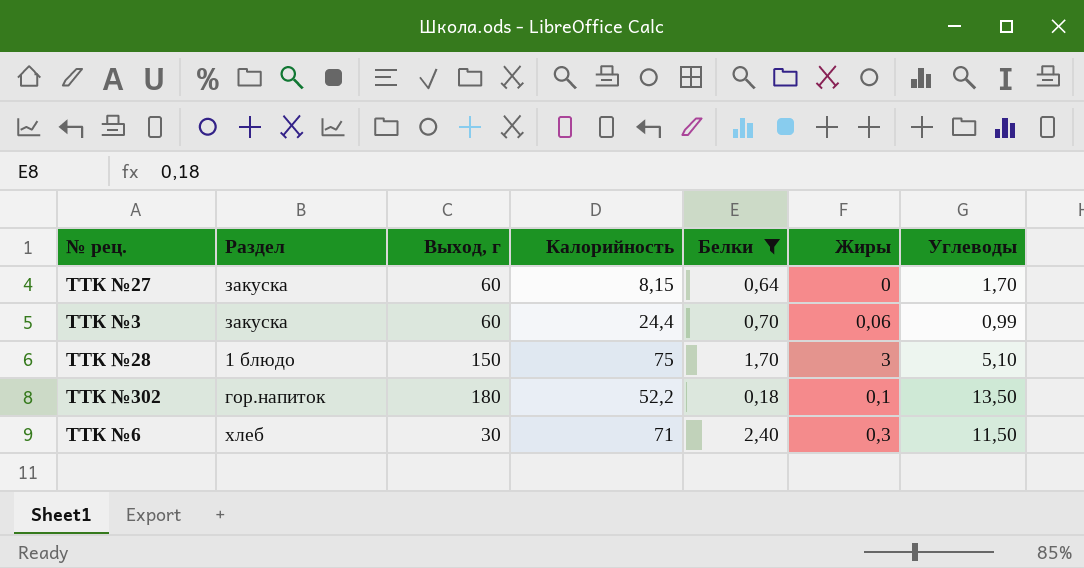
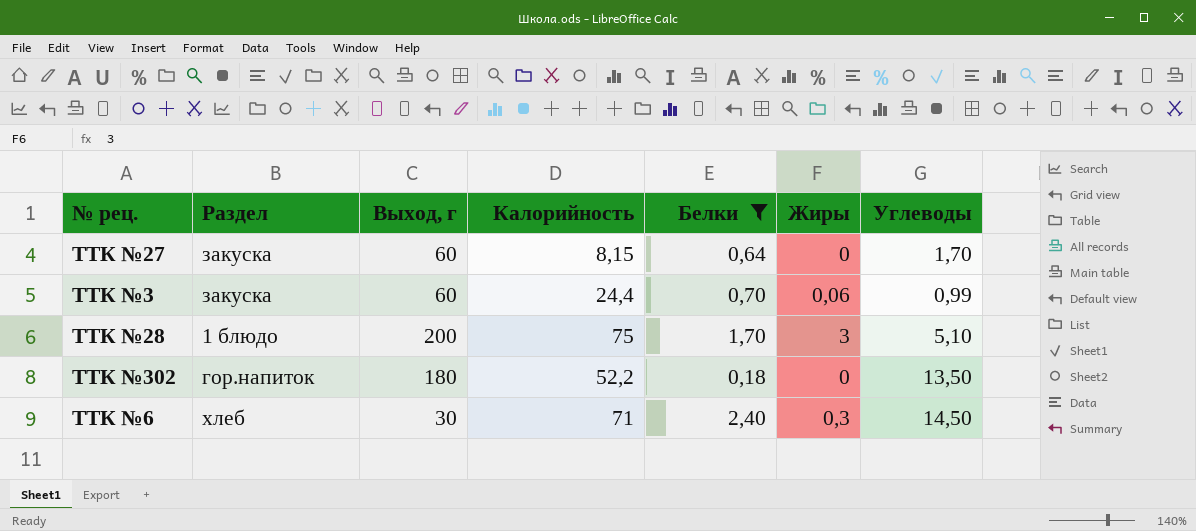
ТТК №28 | Выход, г: 150 -> 200
ТТК №302 | Жиры: 0,1 -> 0
ТТК №6 | Углеводы: 11,50 -> 14,50

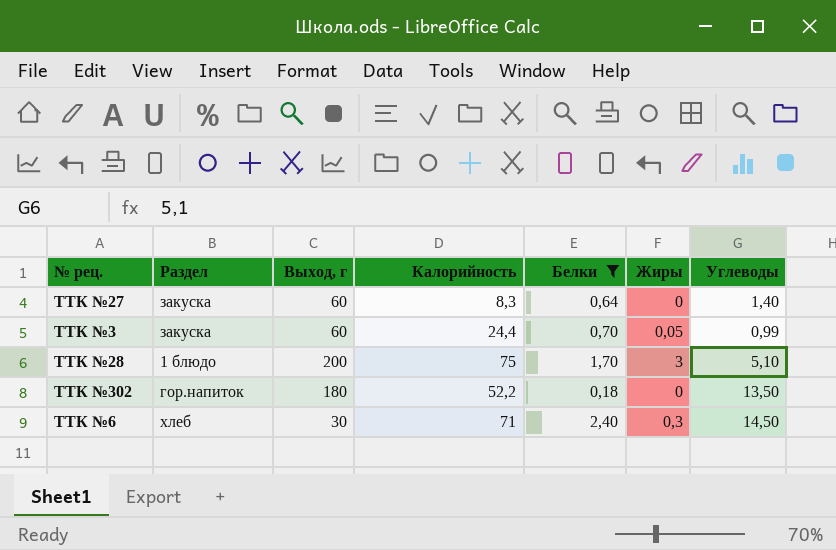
ТТК №27 | Калорийность: 8,15 -> 8,3
ТТК №27 | Углеводы: 1,70 -> 1,40
ТТК №3 | Жиры: 0,06 -> 0,05

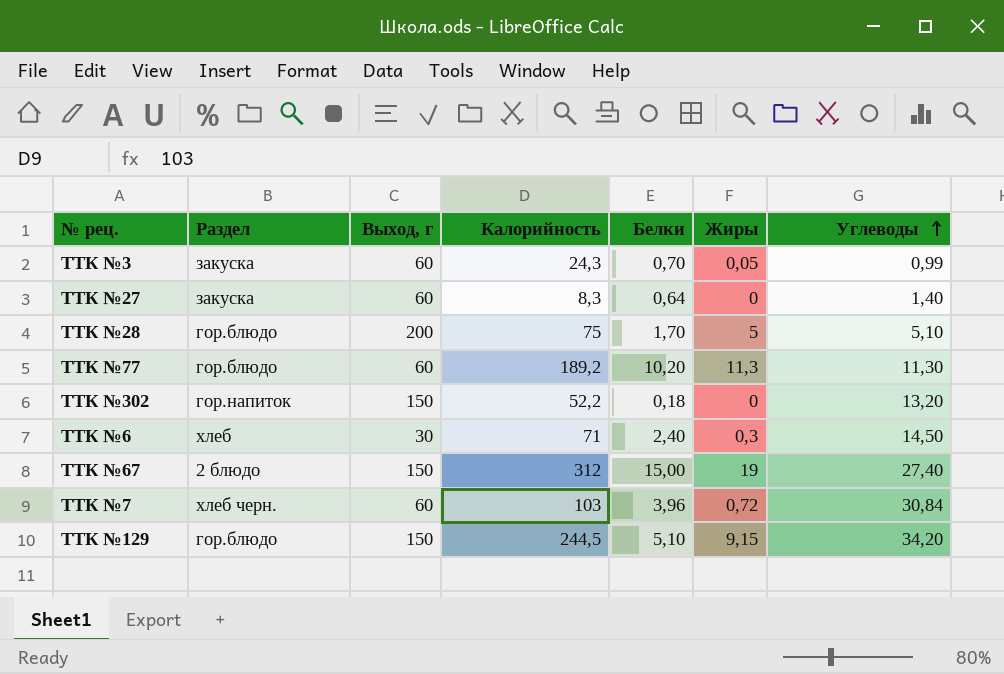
filter: Белки <= 2,40 -> none
row order: none -> Углеводы ascending
ТТК №3 | Калорийность: 24,4 -> 24,3
ТТК №28 | Раздел: 1 блюдо -> гор.блюдо
ТТК №28 | Жиры: 3 -> 5
ТТК №302 | Выход, г: 180 -> 150
ТТК №302 | Углеводы: 13,50 -> 13,20

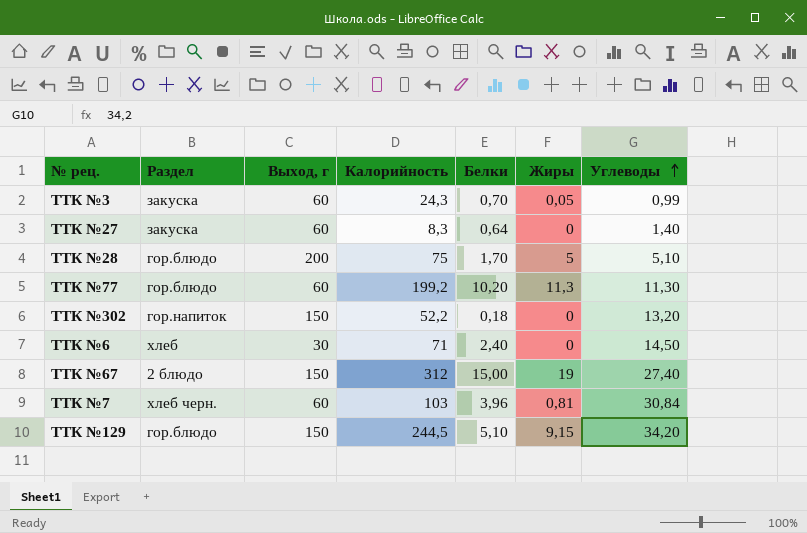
ТТК №77 | Калорийность: 189,2 -> 199,2
ТТК №6 | Жиры: 0,3 -> 0
ТТК №7 | Жиры: 0,72 -> 0,81

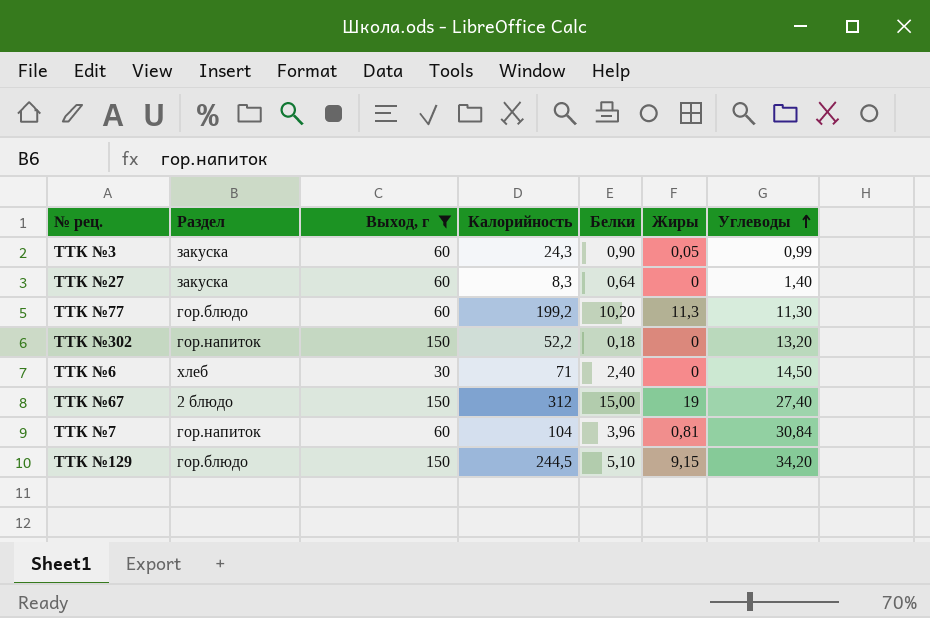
filter: none -> Выход, г != 200
ТТК №3 | Белки: 0,70 -> 0,90
ТТК №7 | Раздел: хлеб черн. -> гор.напиток
ТТК №7 | Калорийность: 103 -> 104

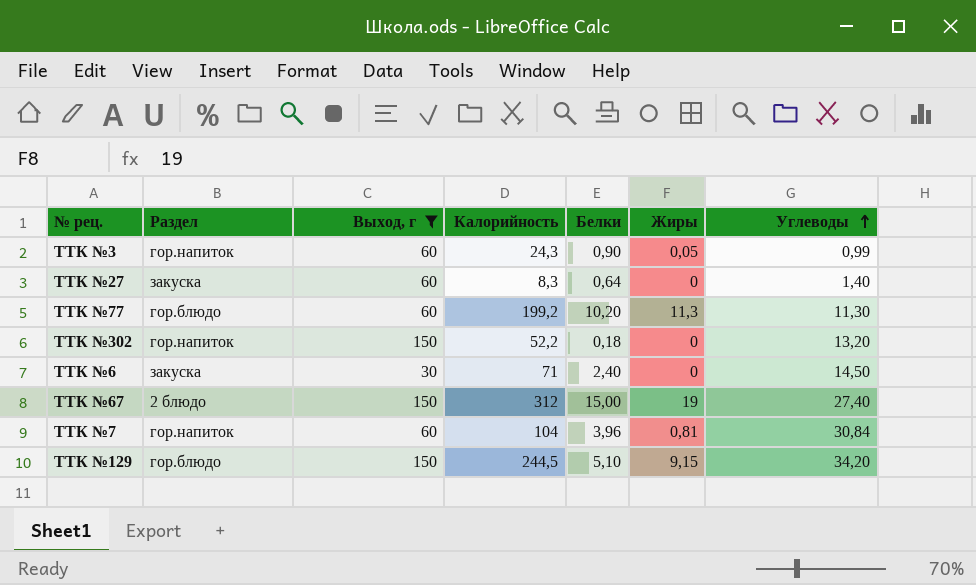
ТТК №3 | Раздел: закуска -> гор.напиток
ТТК №6 | Раздел: хлеб -> закуска

